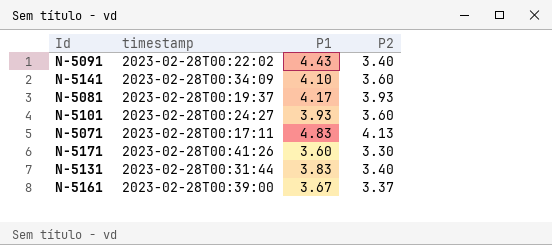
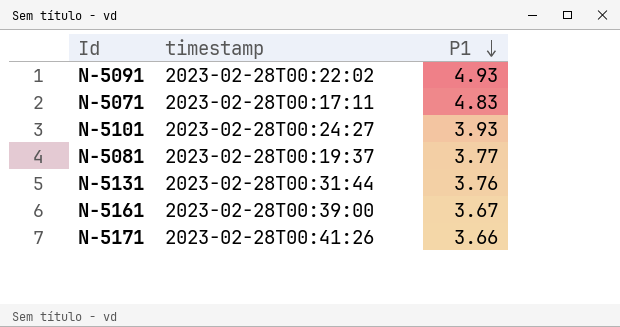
row order: none -> P1 descending
column P2 | position: 4 -> none
row N-5141: 2023-02-28T00:34:09 | 4.10 | 3.60 -> none
N-5091 | P1: 4.43 -> 4.93
N-5081 | P1: 4.17 -> 3.77
N-5131 | P1: 3.83 -> 3.76
N-5171 | P1: 3.60 -> 3.66

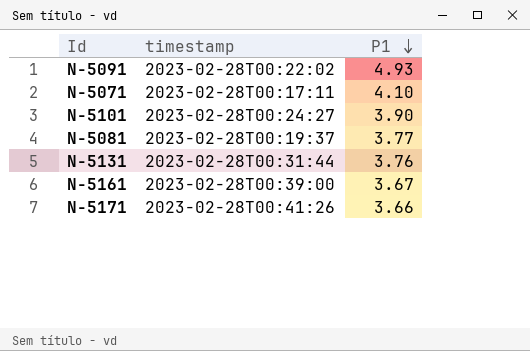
N-5071 | P1: 4.83 -> 4.10
N-5101 | P1: 3.93 -> 3.90

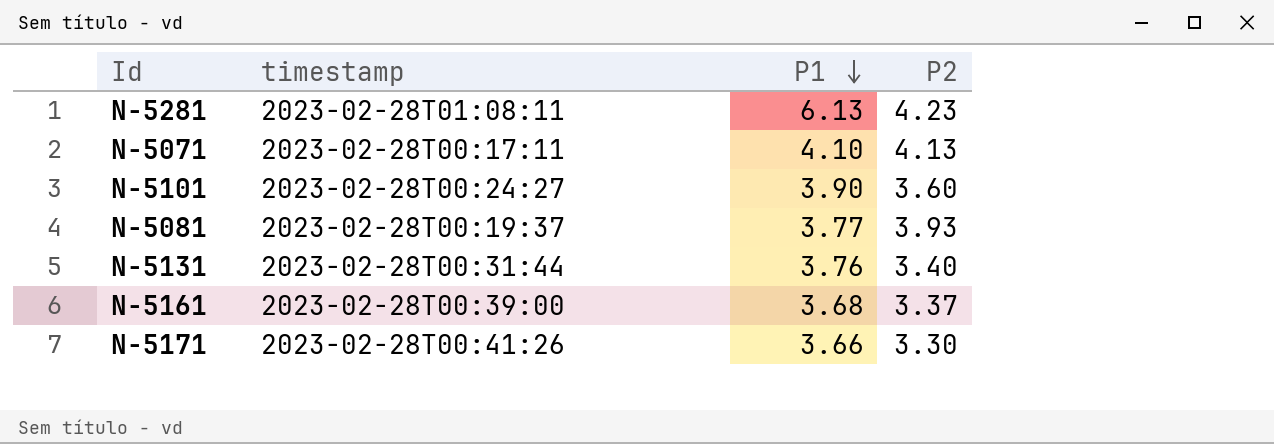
column P2 | position: none -> 4
row N-5091: 2023-02-28T00:22:02 | 4.93 -> none
row N-5281: none -> 2023-02-28T01:08:11 | 6.13 | 4.23
N-5161 | P1: 3.67 -> 3.68

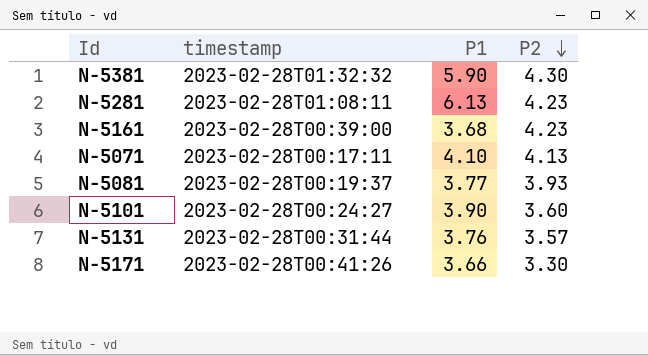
row order: P1 descending -> P2 descending
row N-5381: none -> 2023-02-28T01:32:32 | 5.90 | 4.30
N-5161 | P2: 3.37 -> 4.23
N-5131 | P2: 3.40 -> 3.57

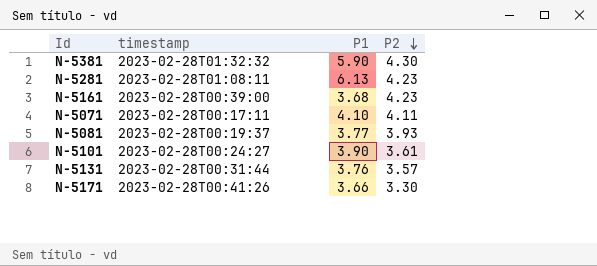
N-5071 | P2: 4.13 -> 4.11
N-5101 | P2: 3.60 -> 3.61

